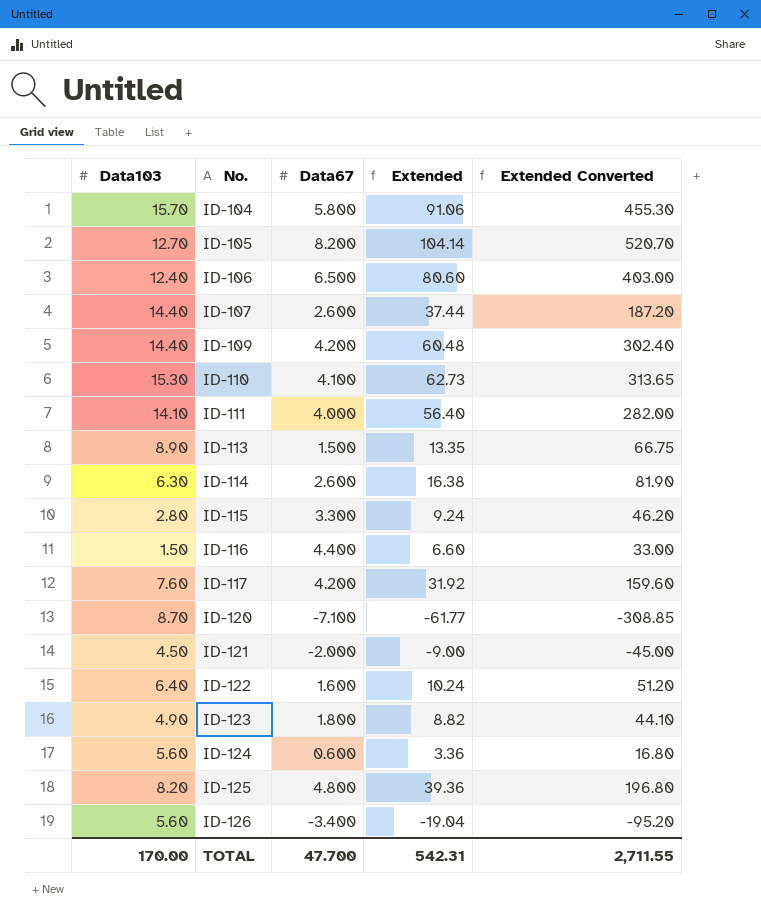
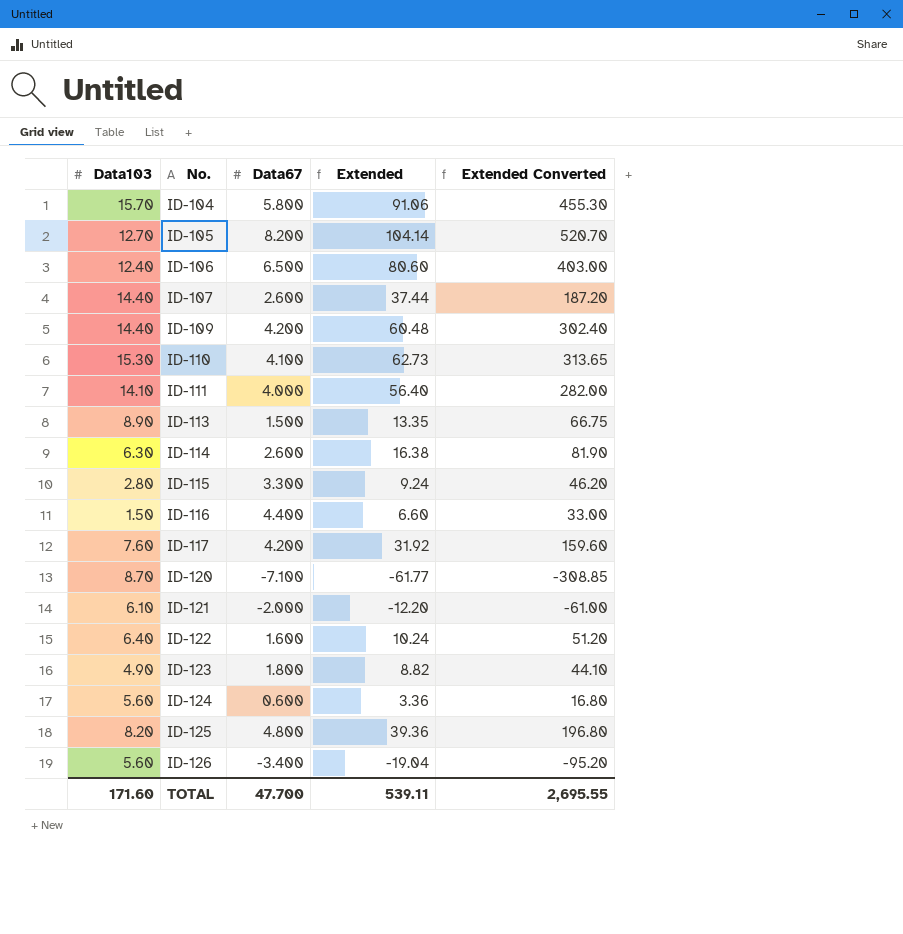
ID-121 | Data103: 4.50 -> 6.10
ID-121 | Extended: -9.00 -> -12.20
ID-121 | Extended Converted: -45.00 -> -61.00
TOTAL | Data103: 170.00 -> 171.60
TOTAL | Extended: 542.31 -> 539.11
TOTAL | Extended Converted: 2,711.55 -> 2,695.55

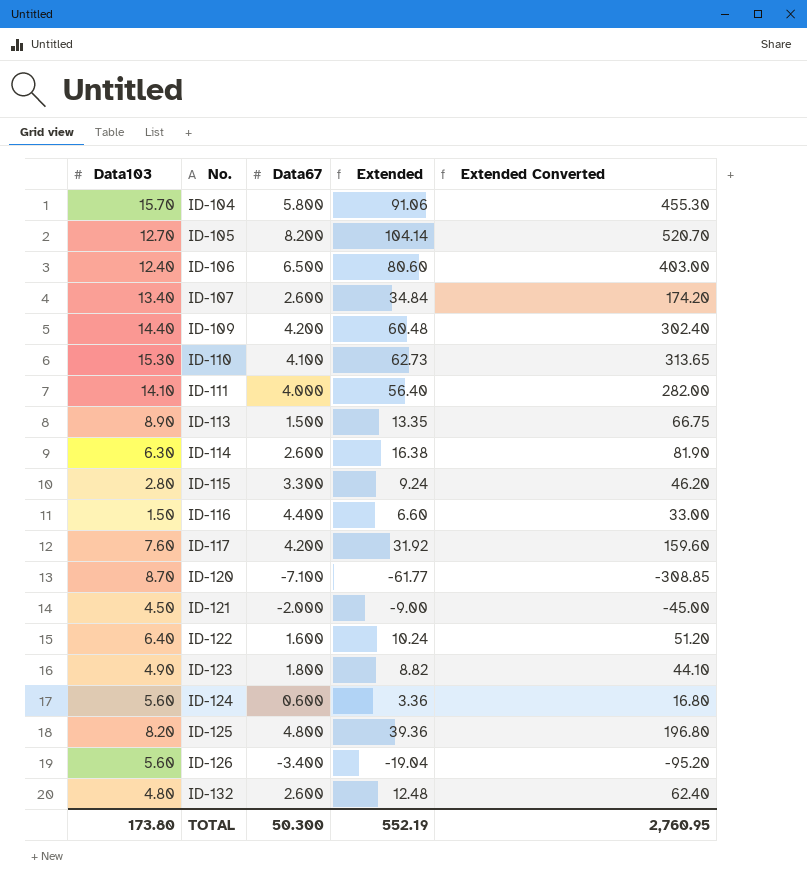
ID-107 | Data103: 14.40 -> 13.40
ID-107 | Extended: 37.44 -> 34.84
ID-107 | Extended Converted: 187.20 -> 174.20
ID-121 | Data103: 6.10 -> 4.50
ID-121 | Extended: -12.20 -> -9.00
ID-121 | Extended Converted: -61.00 -> -45.00
row ID-132: none -> 4.80 | 2.600 | 12.48 | 62.40
TOTAL | Data103: 171.60 -> 173.80
TOTAL | Data67: 47.700 -> 50.300
TOTAL | Extended: 539.11 -> 552.19
TOTAL | Extended Converted: 2,695.55 -> 2,760.95

